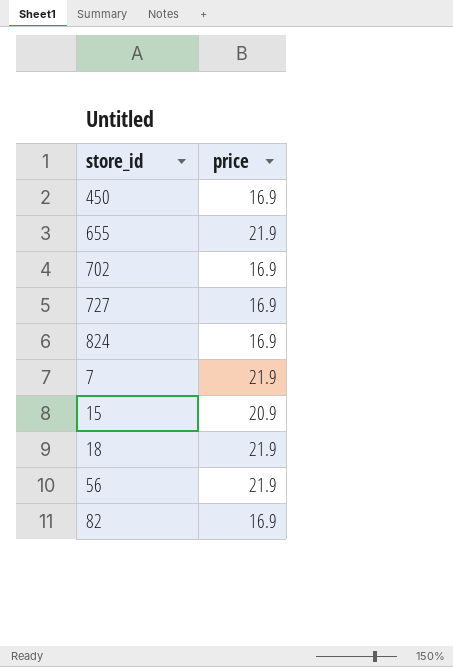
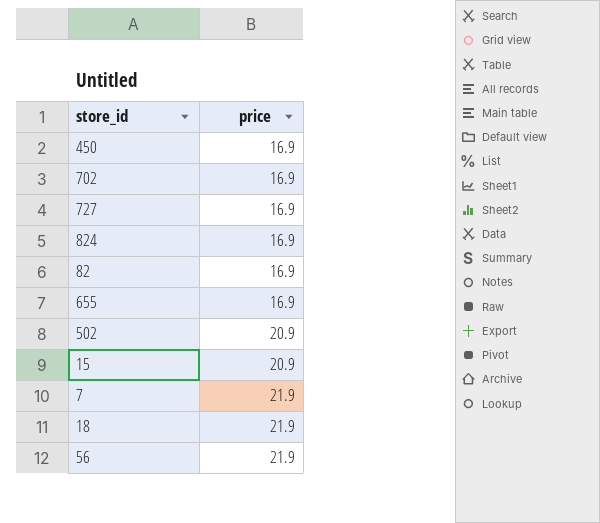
row order: none -> price ascending
655 | price: 21.9 -> 16.9
row 502: none -> 20.9

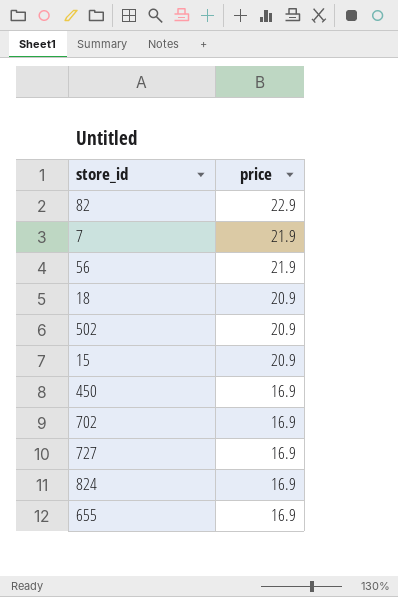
row order: price ascending -> price descending
82 | price: 16.9 -> 22.9
18 | price: 21.9 -> 20.9

